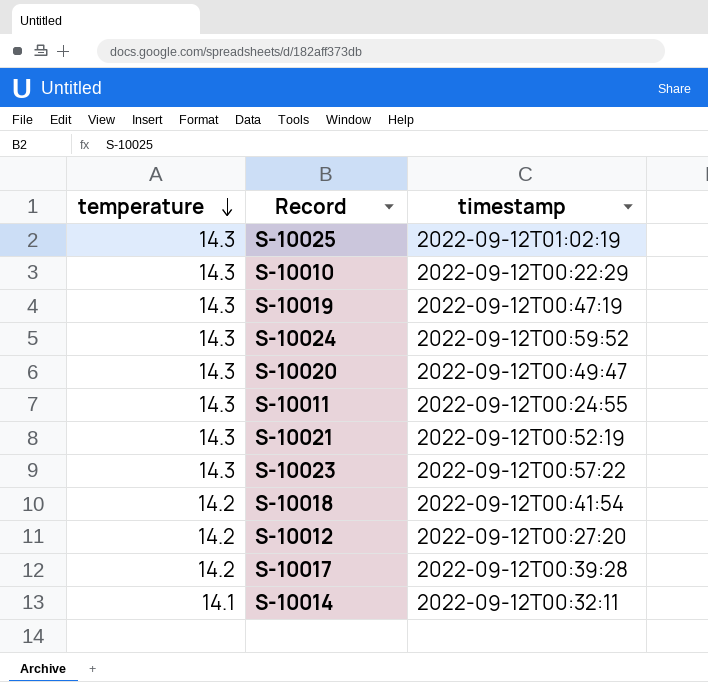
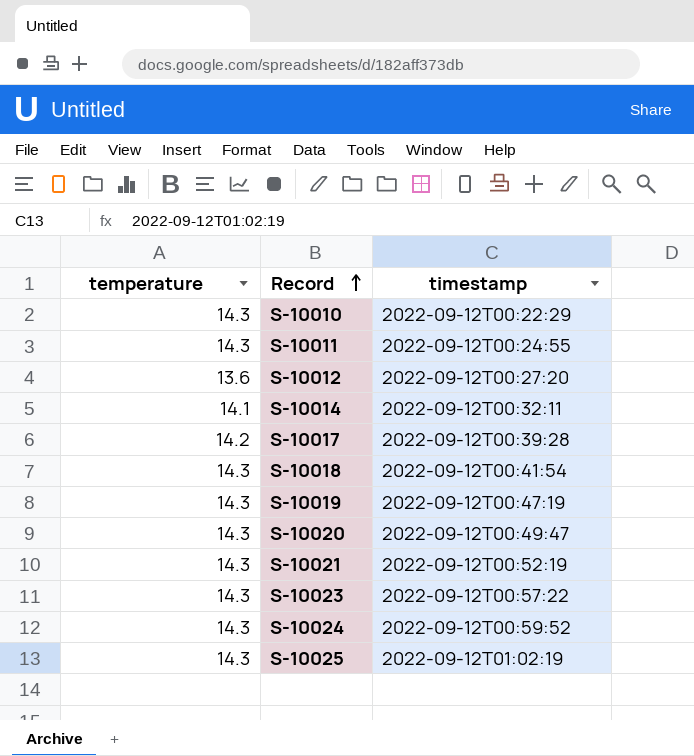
row order: temperature descending -> Record ascending
S-10012 | temperature: 14.2 -> 13.6
S-10018 | temperature: 14.2 -> 14.3

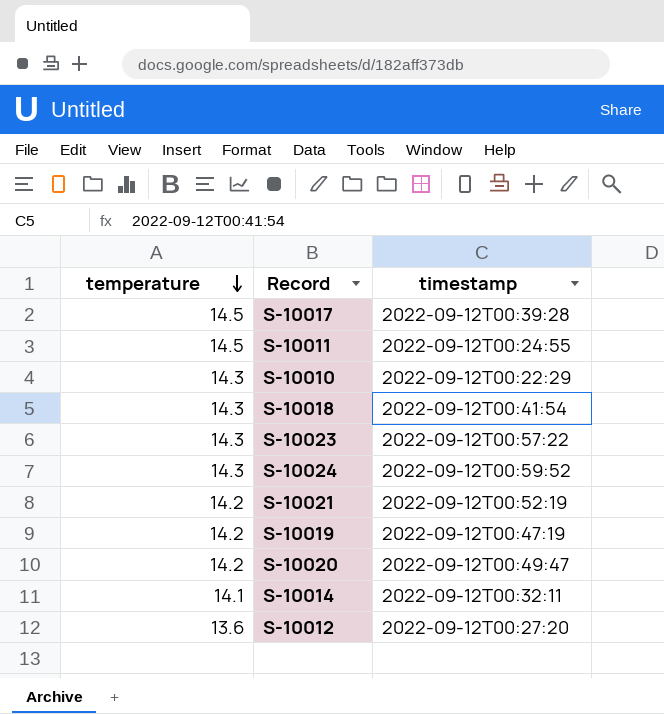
row order: Record ascending -> temperature descending
row S-10025: 14.3 | 2022-09-12T01:02:19 -> none
S-10017 | temperature: 14.2 -> 14.5
S-10011 | temperature: 14.3 -> 14.5
S-10021 | temperature: 14.3 -> 14.2
S-10019 | temperature: 14.3 -> 14.2
S-10020 | temperature: 14.3 -> 14.2

